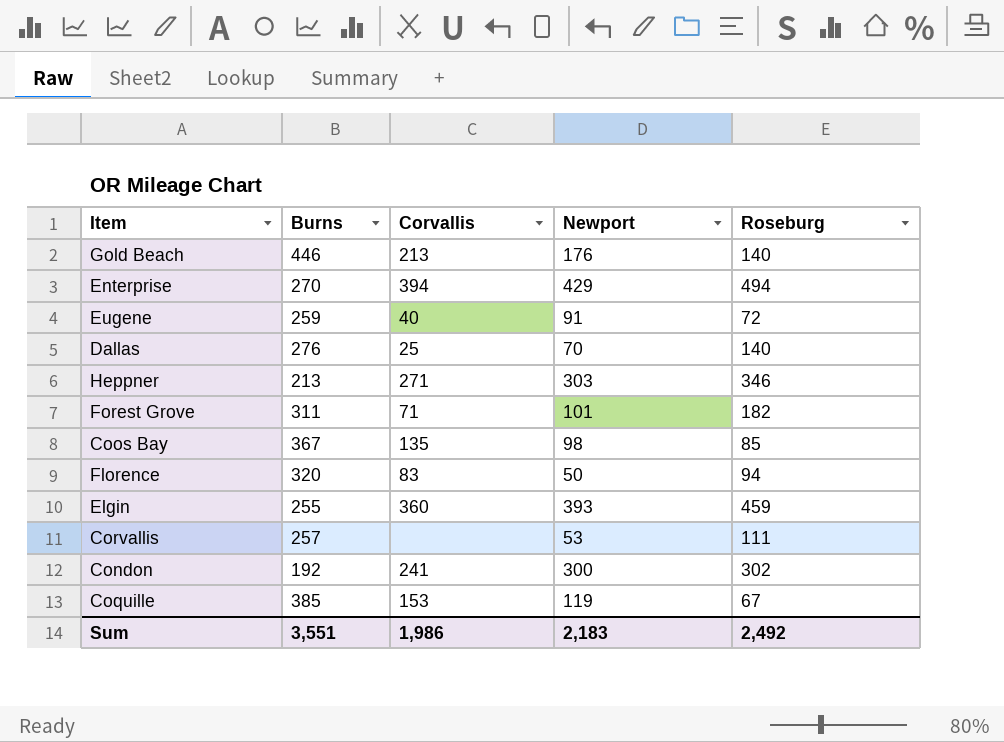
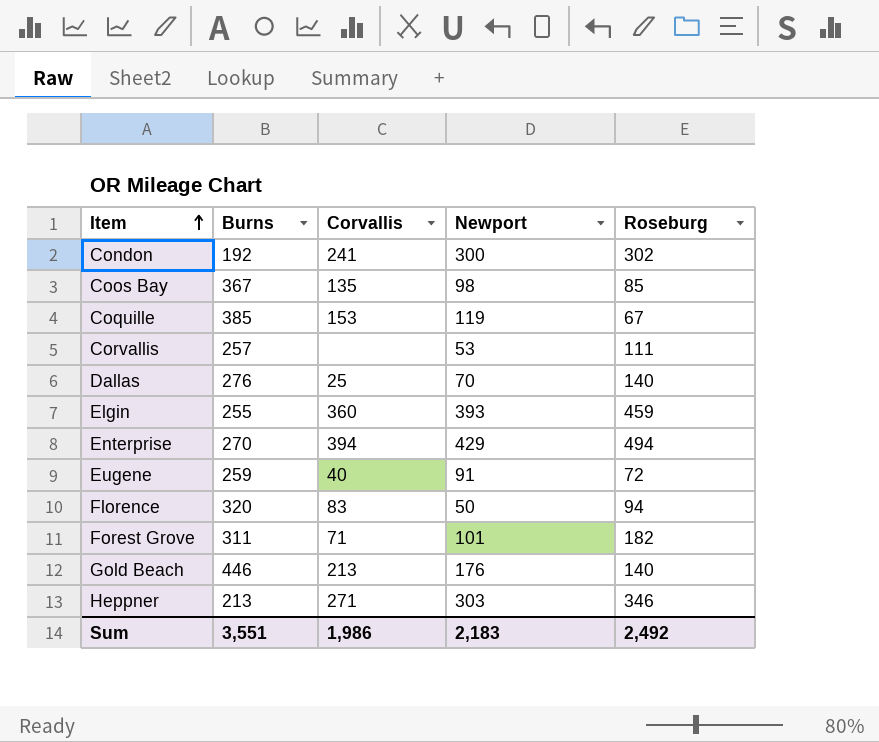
row order: none -> Item ascending

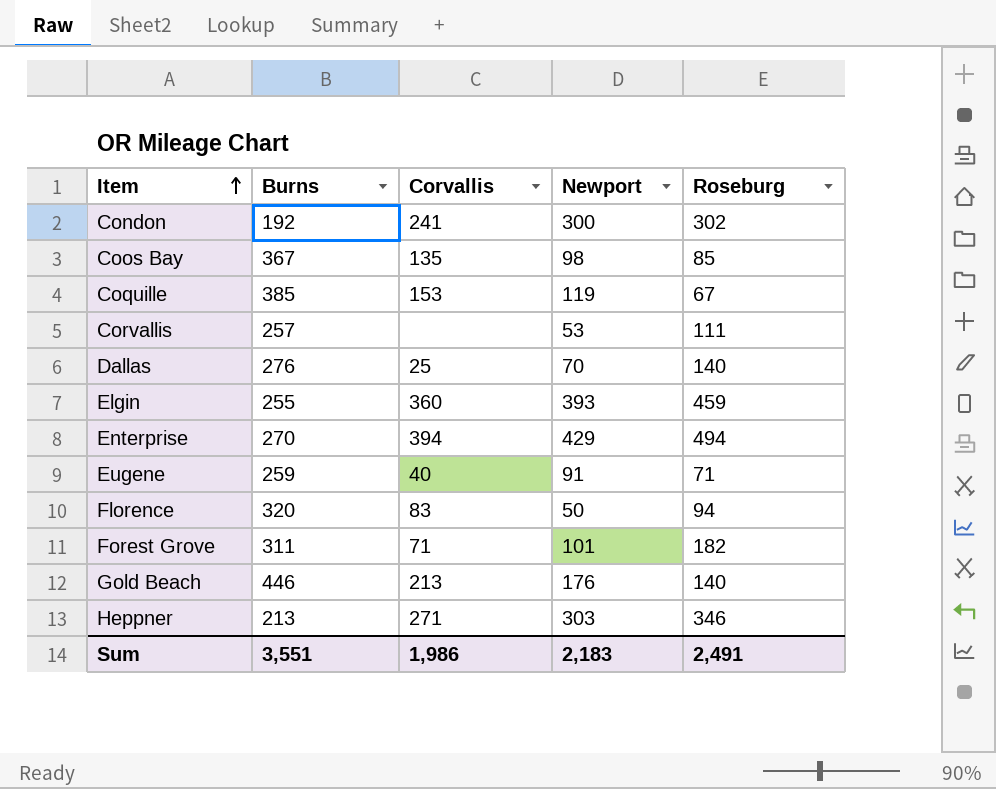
Eugene | Roseburg: 72 -> 71
Sum | Roseburg: 2,492 -> 2,491

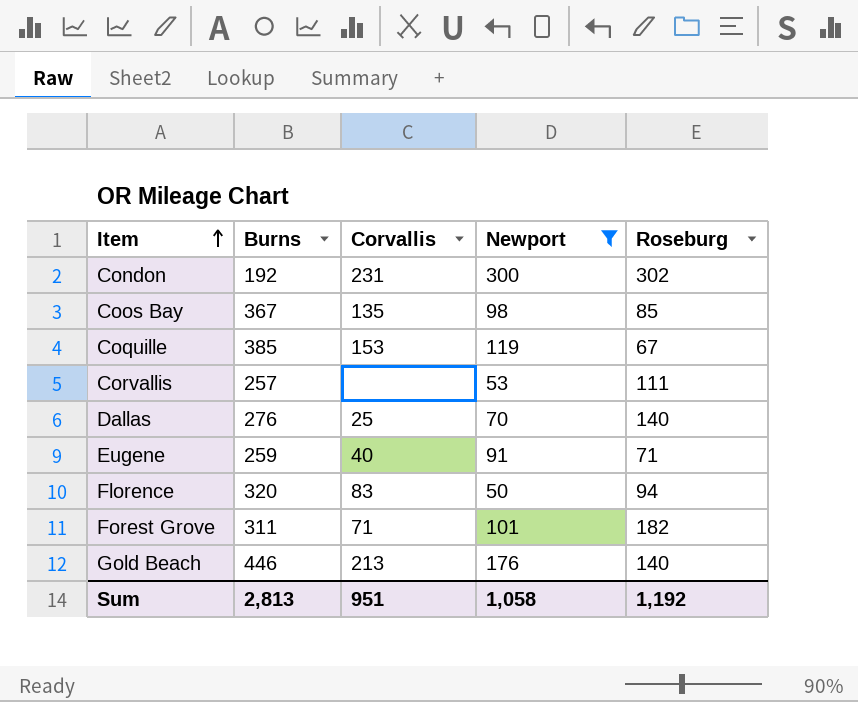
filter: none -> Newport <= 300
Condon | Corvallis: 241 -> 231
Sum | Burns: 3,551 -> 2,813
Sum | Corvallis: 1,986 -> 951
Sum | Newport: 2,183 -> 1,058
Sum | Roseburg: 2,491 -> 1,192

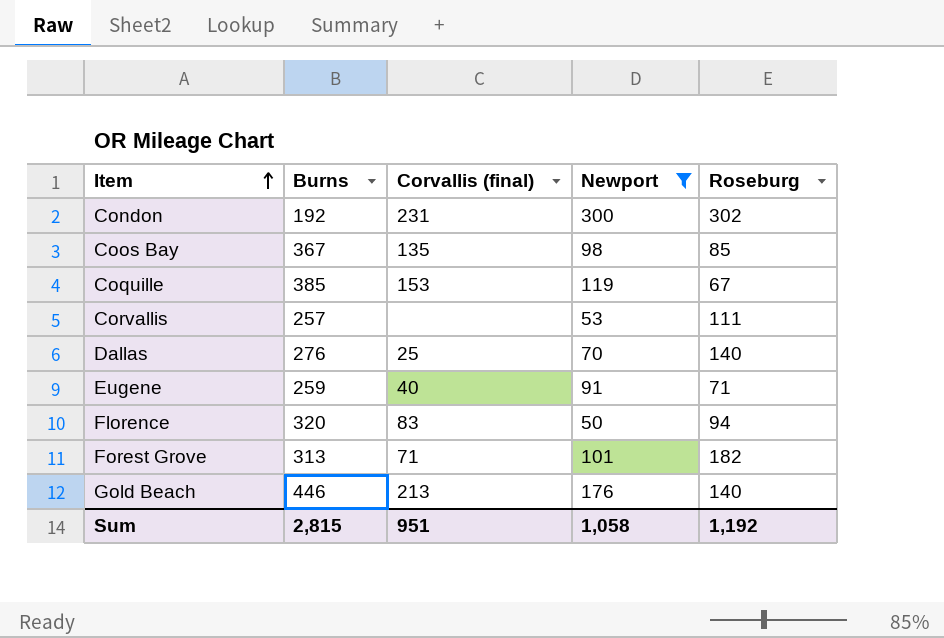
column name: Corvallis -> Corvallis (final)
Forest Grove | Burns: 311 -> 313
Sum | Burns: 2,813 -> 2,815

